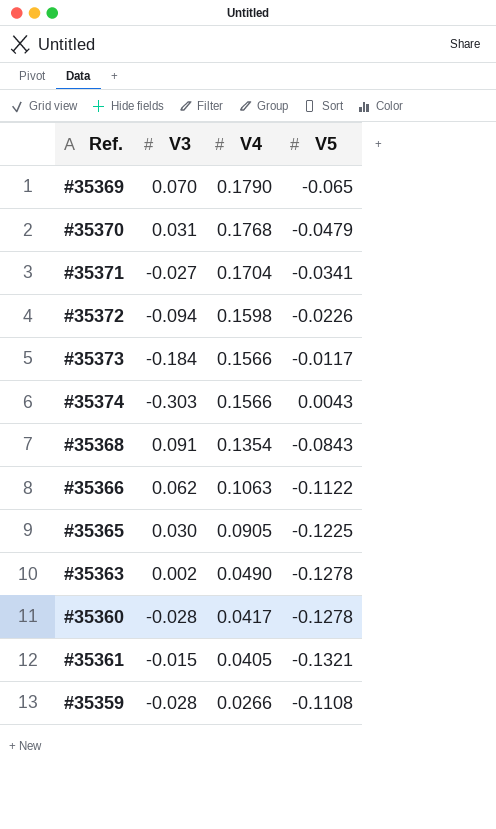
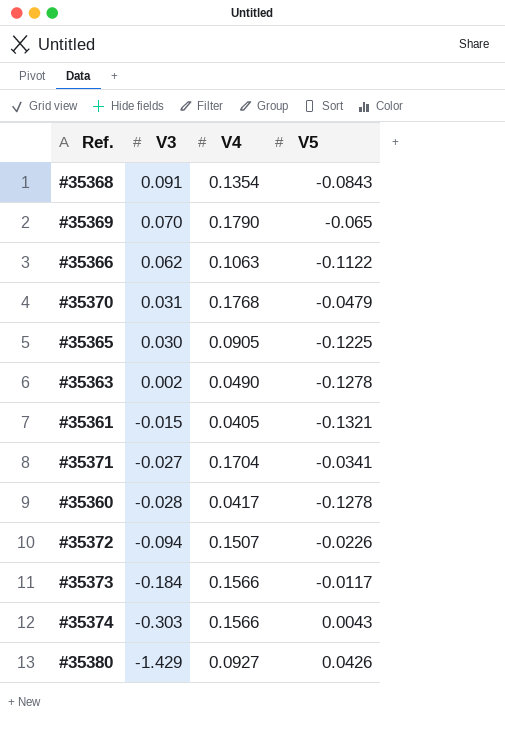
row order: V4 descending -> V3 descending
row #35359: -0.028 | 0.0266 | -0.1108 -> none
#35372 | V4: 0.1598 -> 0.1507
row #35380: none -> -1.429 | 0.0927 | 0.0426

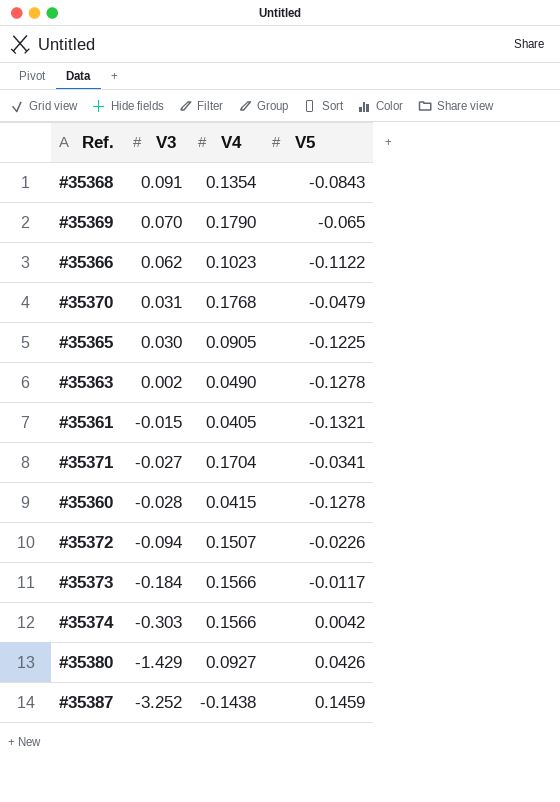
#35366 | V4: 0.1063 -> 0.1023
#35360 | V4: 0.0417 -> 0.0415
#35374 | V5: 0.0043 -> 0.0042
row #35387: none -> -3.252 | -0.1438 | 0.1459

